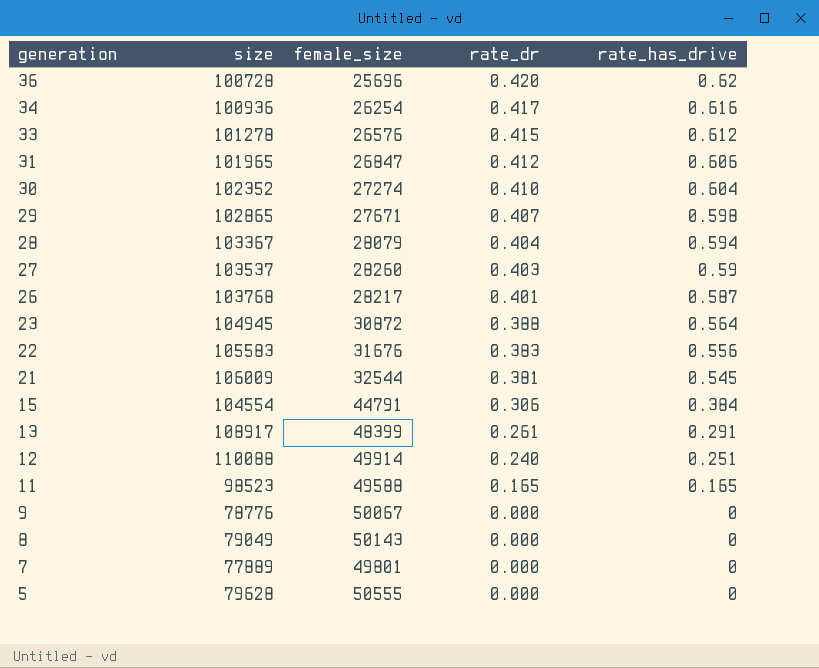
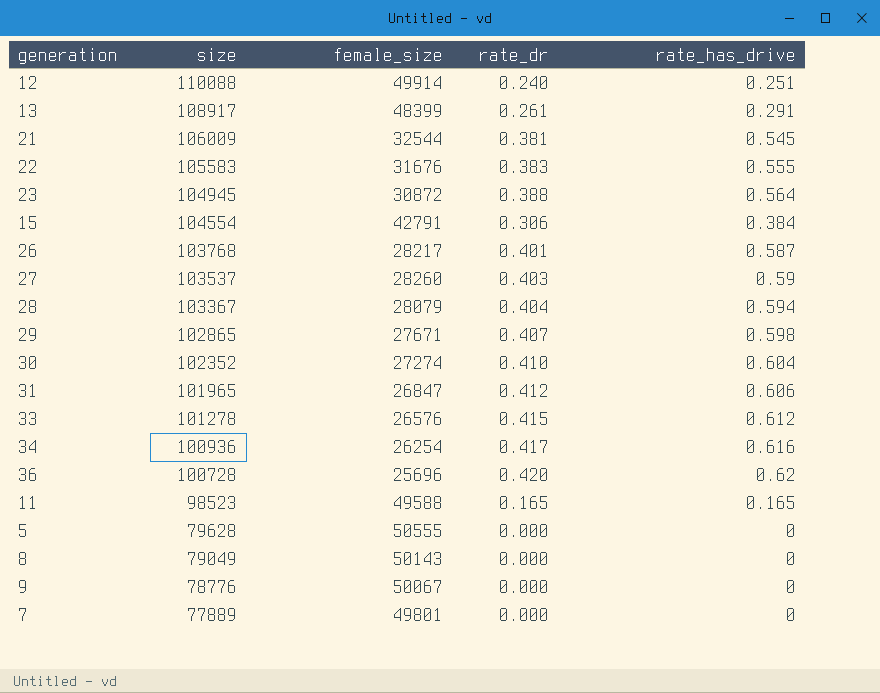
row order: generation descending -> size descending
22 | rate_has_drive: 0.556 -> 0.555
15 | female_size: 44791 -> 42791

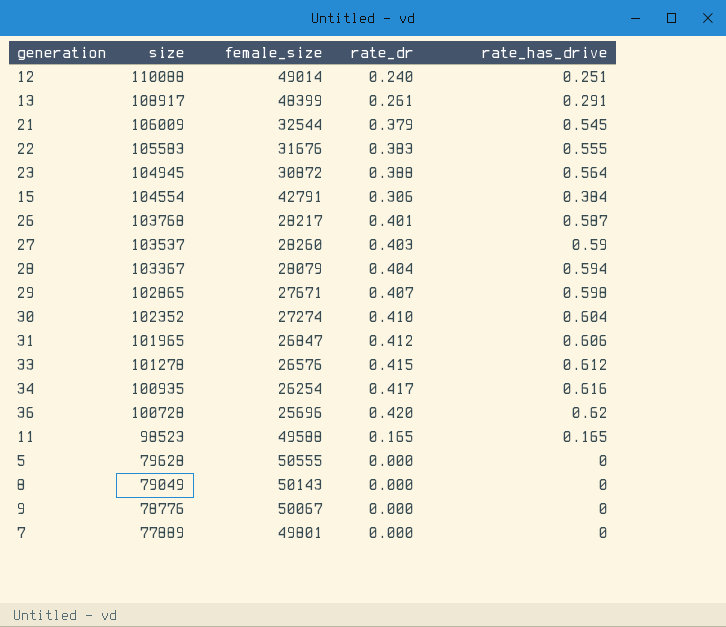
12 | female_size: 49914 -> 49014
21 | rate_dr: 0.381 -> 0.379
34 | size: 100936 -> 100935

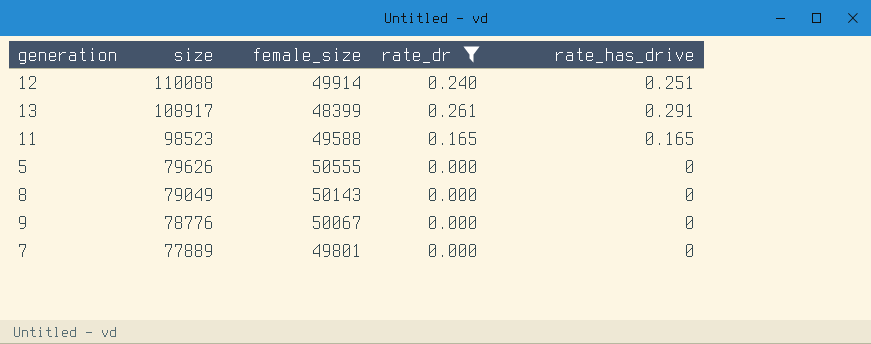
filter: none -> rate_dr <= 0.261
12 | female_size: 49014 -> 49914
5 | size: 79628 -> 79626

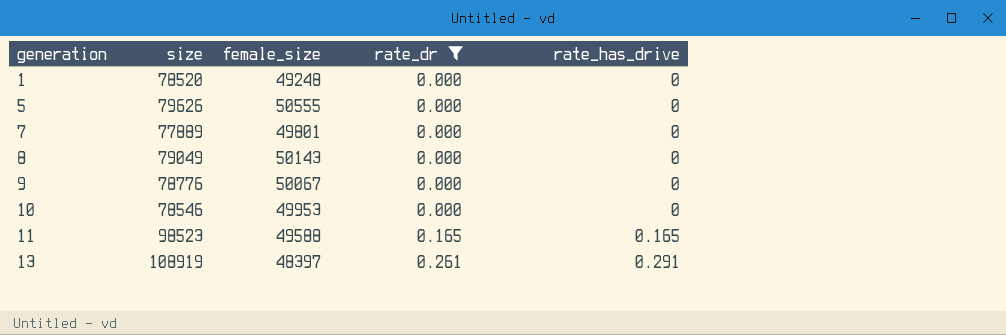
row order: size descending -> generation ascending
row 12: 110088 | 49914 | 0.240 | 0.251 -> none
row 1: none -> 78520 | 49248 | 0.000 | 0
row 10: none -> 78546 | 49953 | 0.000 | 0
13 | size: 108917 -> 108919
13 | female_size: 48399 -> 48397

